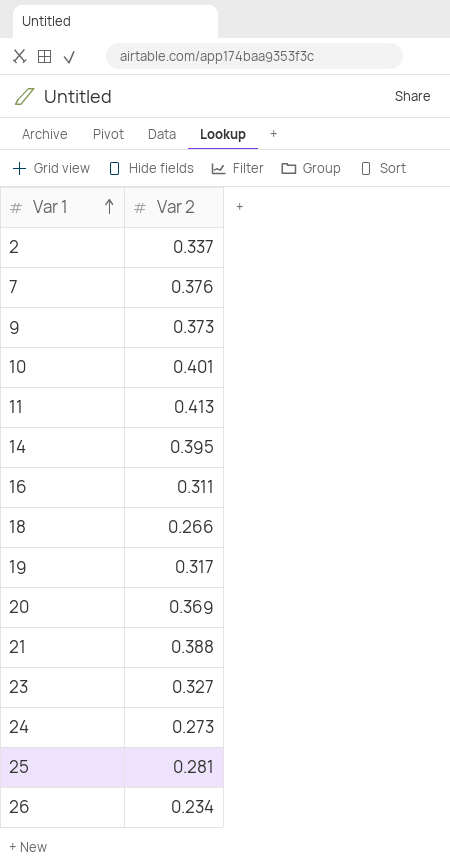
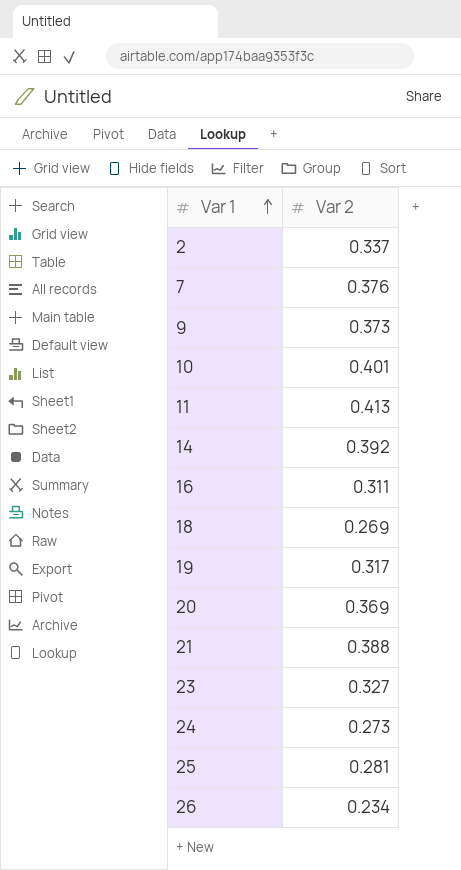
14 | Var 2: 0.395 -> 0.392
18 | Var 2: 0.266 -> 0.269

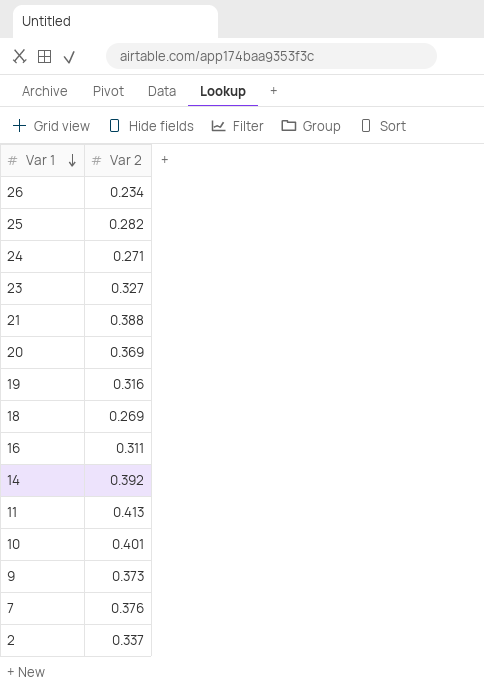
row order: Var 1 ascending -> Var 1 descending
25 | Var 2: 0.281 -> 0.282
24 | Var 2: 0.273 -> 0.271
19 | Var 2: 0.317 -> 0.316

